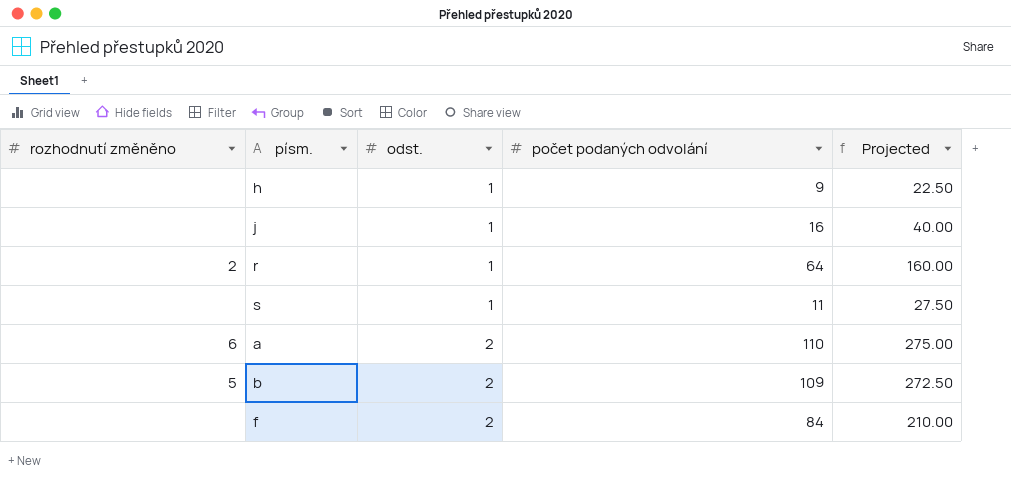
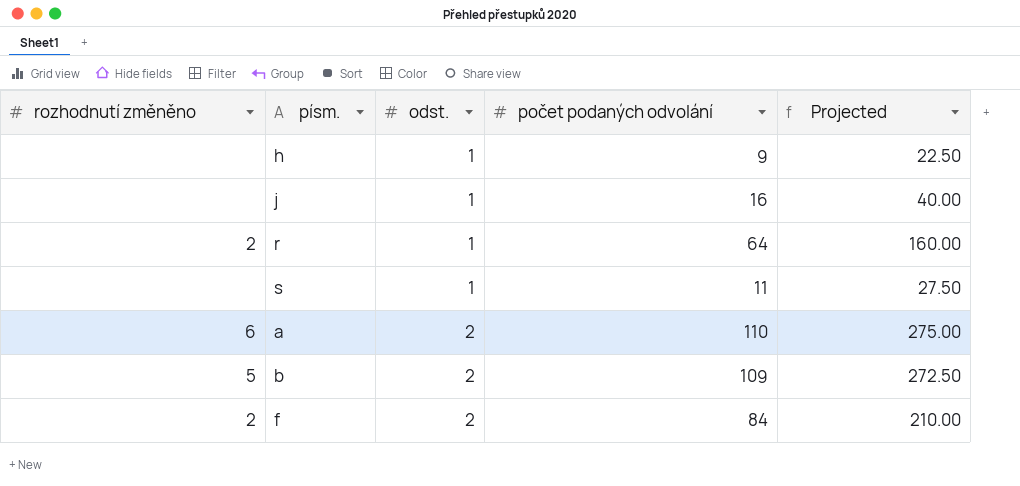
f | rozhodnutí změněno: none -> 2

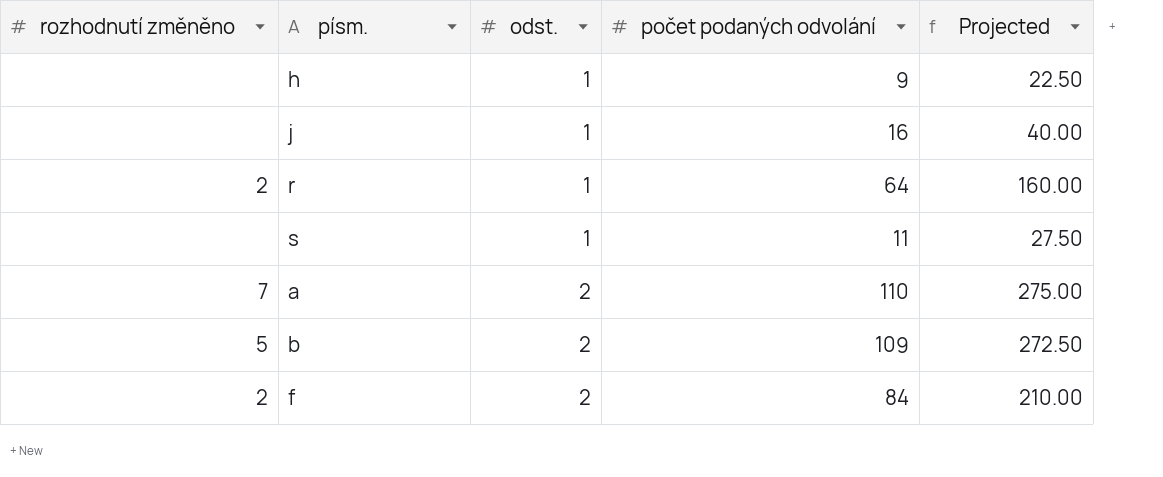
a | rozhodnutí změněno: 6 -> 7

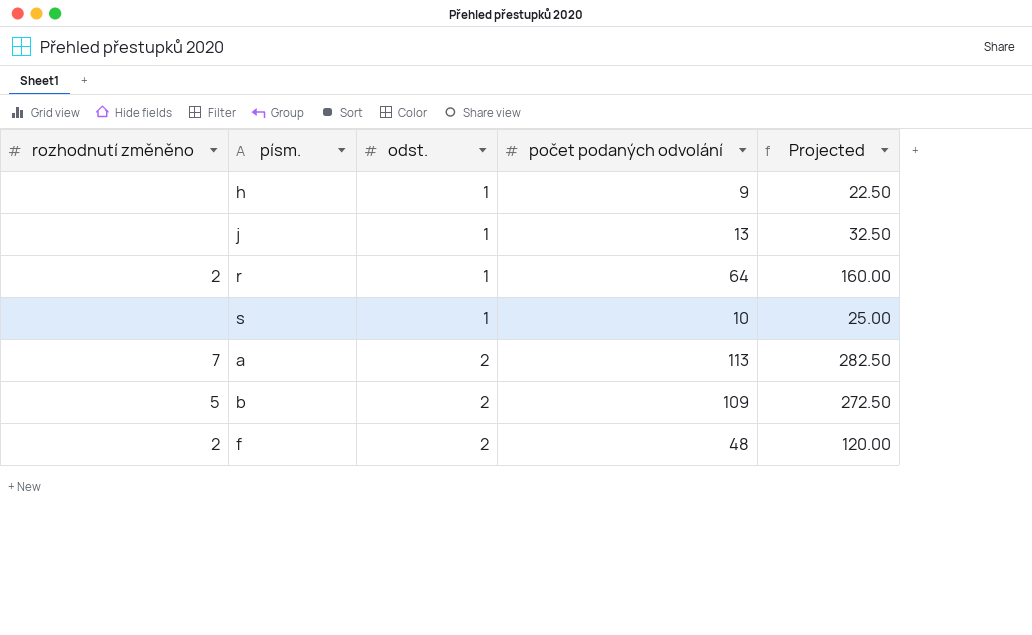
j | počet podaných odvolání: 16 -> 13
j | Projected: 40.00 -> 32.50
s | počet podaných odvolání: 11 -> 10
s | Projected: 27.50 -> 25.00
a | počet podaných odvolání: 110 -> 113
a | Projected: 275.00 -> 282.50
f | počet podaných odvolání: 84 -> 48
f | Projected: 210.00 -> 120.00

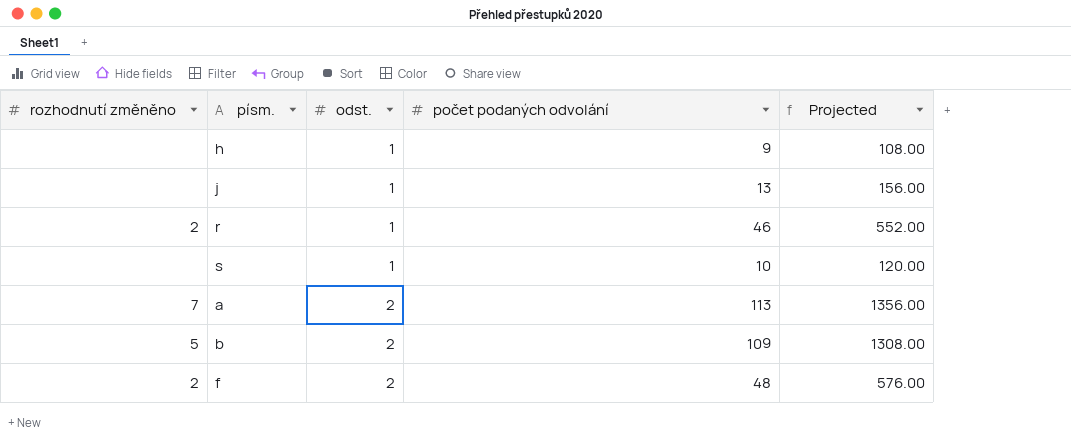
column Projected | formula: [počet podaných odvolání] * 2.5 -> [počet podaných odvolání] * 12
r | počet podaných odvolání: 64 -> 46

